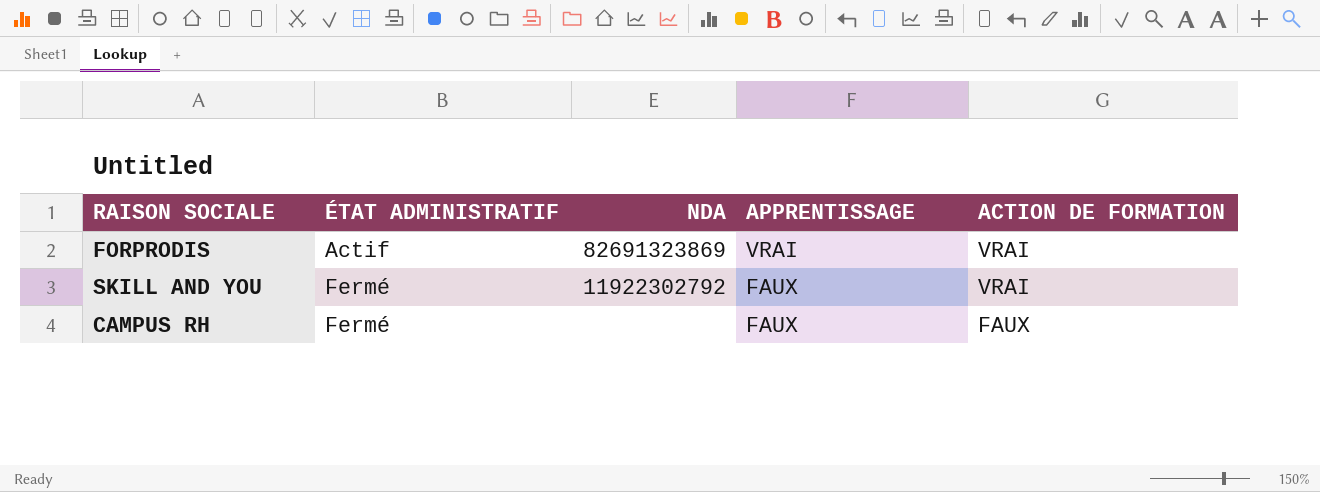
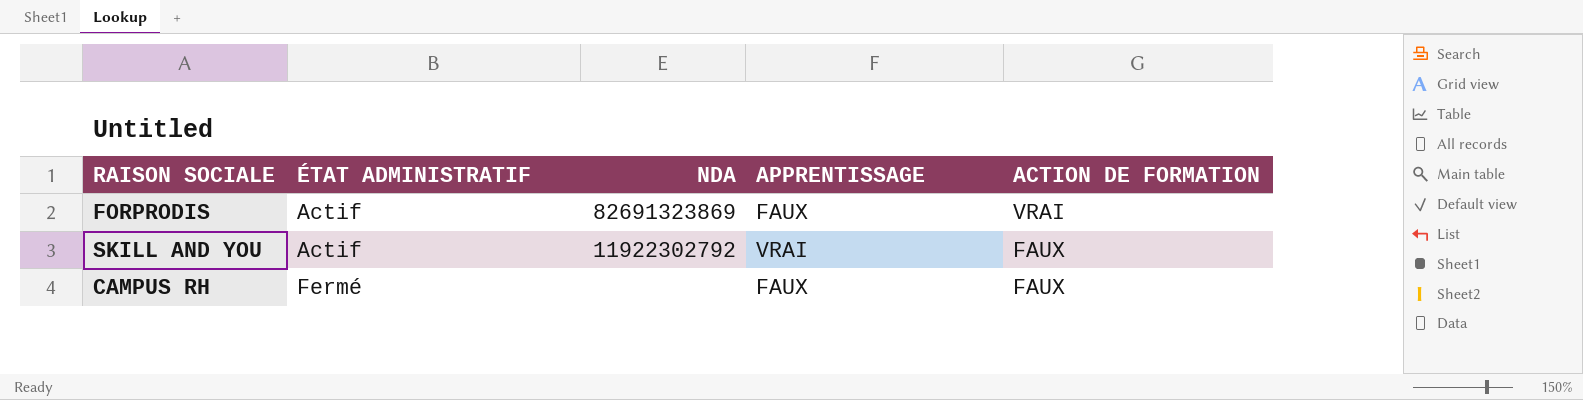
FORPRODIS | APPRENTISSAGE: VRAI -> FAUX
SKILL AND YOU | ÉTAT ADMINISTRATIF: Fermé -> Actif
SKILL AND YOU | APPRENTISSAGE: FAUX -> VRAI
SKILL AND YOU | ACTION DE FORMATION: VRAI -> FAUX

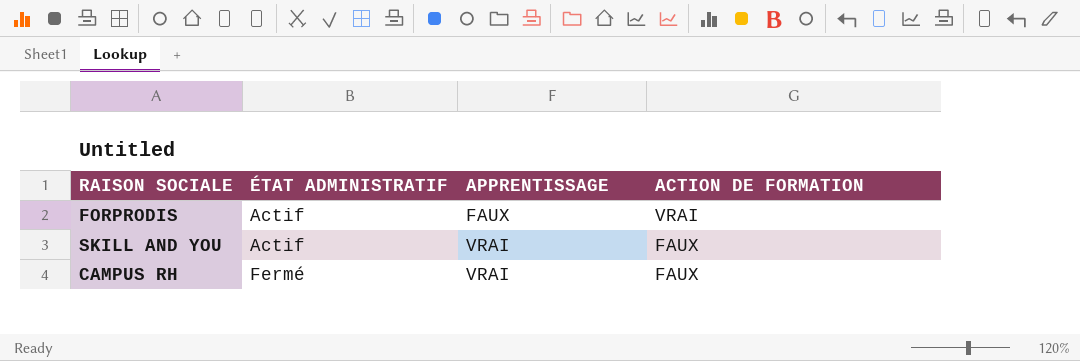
column NDA | position: 3 -> none
CAMPUS RH | APPRENTISSAGE: FAUX -> VRAI

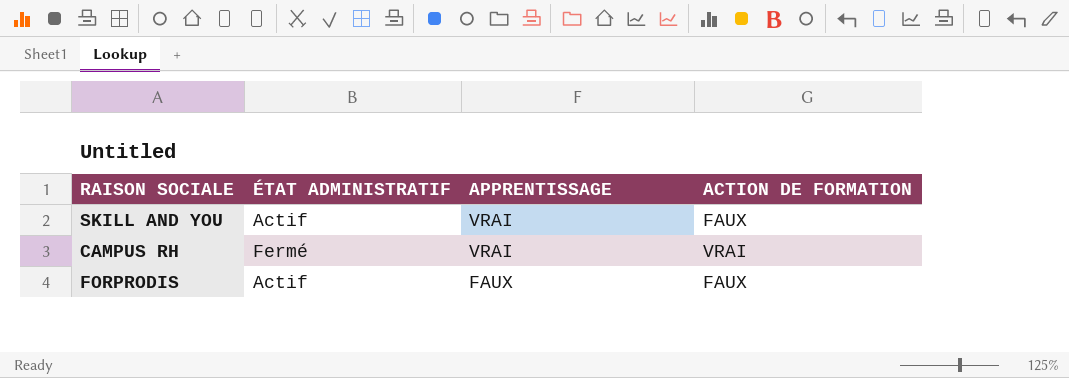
row order: ÉTAT ADMINISTRATIF ascending -> APPRENTISSAGE descending
CAMPUS RH | ACTION DE FORMATION: FAUX -> VRAI
FORPRODIS | ACTION DE FORMATION: VRAI -> FAUX

